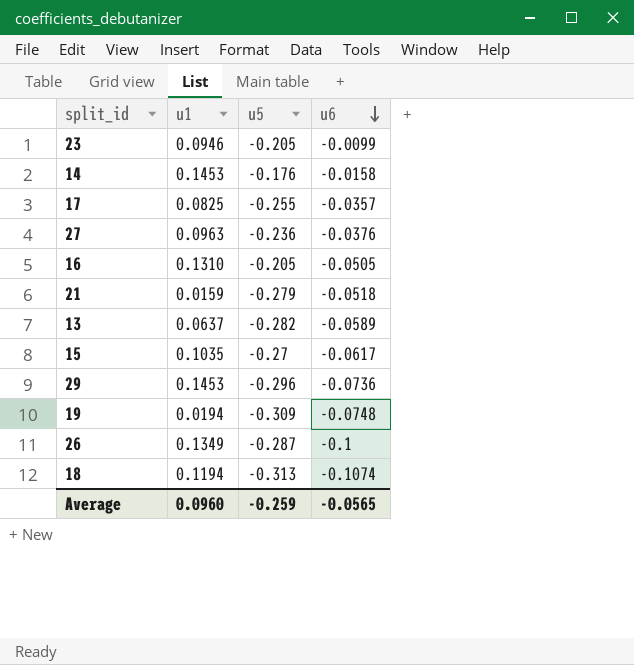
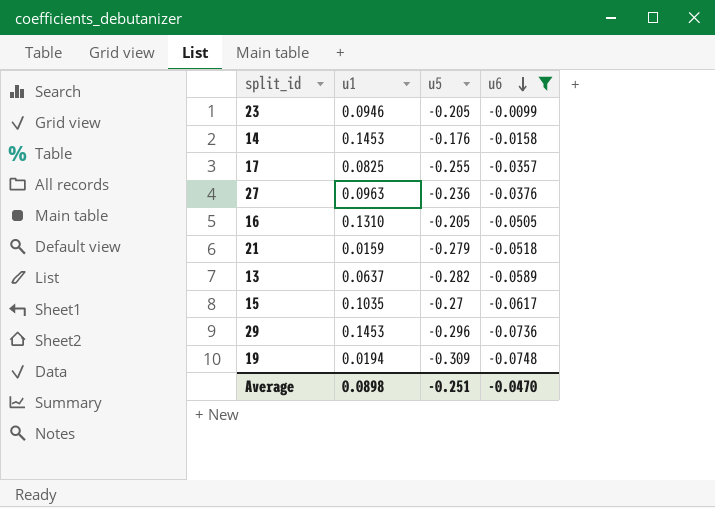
filter: none -> u6 >= -0.0748
Average | u1: 0.0960 -> 0.0898
Average | u5: -0.259 -> -0.251
Average | u6: -0.0565 -> -0.0470

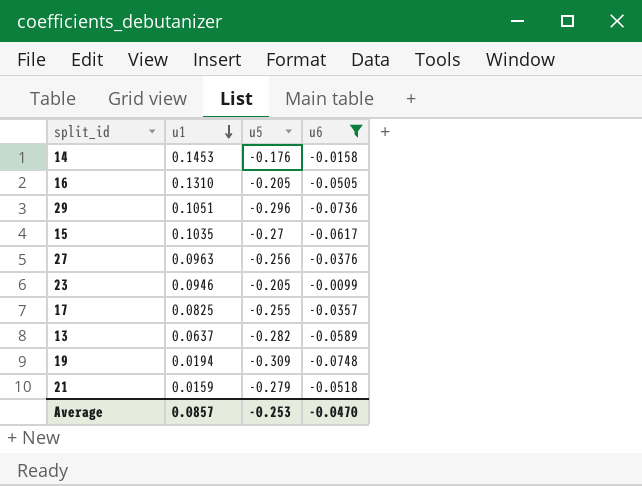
row order: u6 descending -> u1 descending
29 | u1: 0.1453 -> 0.1051
27 | u5: -0.236 -> -0.256
Average | u1: 0.0898 -> 0.0857
Average | u5: -0.251 -> -0.253

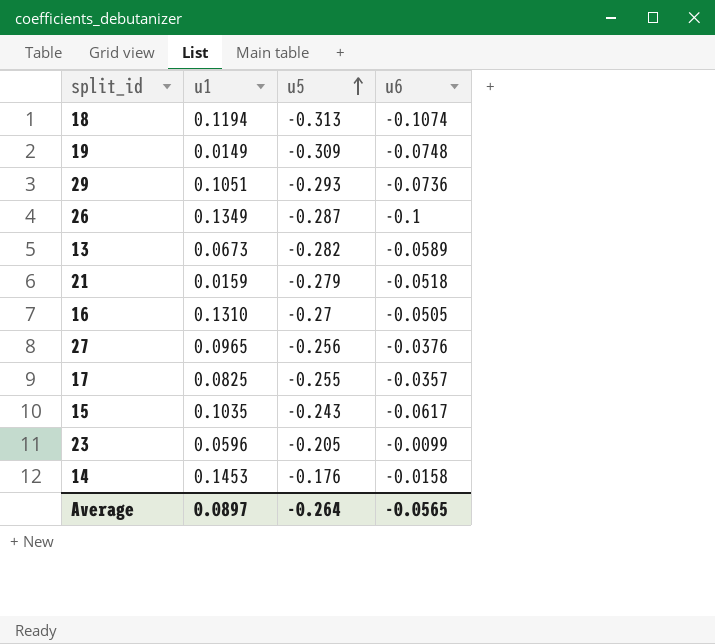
filter: u6 >= -0.0748 -> none
row order: u1 descending -> u5 ascending
19 | u1: 0.0194 -> 0.0149
29 | u5: -0.296 -> -0.293
13 | u1: 0.0637 -> 0.0673
16 | u5: -0.205 -> -0.27
27 | u1: 0.0963 -> 0.0965
15 | u5: -0.27 -> -0.243
23 | u1: 0.0946 -> 0.0596
Average | u1: 0.0857 -> 0.0897
Average | u5: -0.253 -> -0.264
Average | u6: -0.0470 -> -0.0565

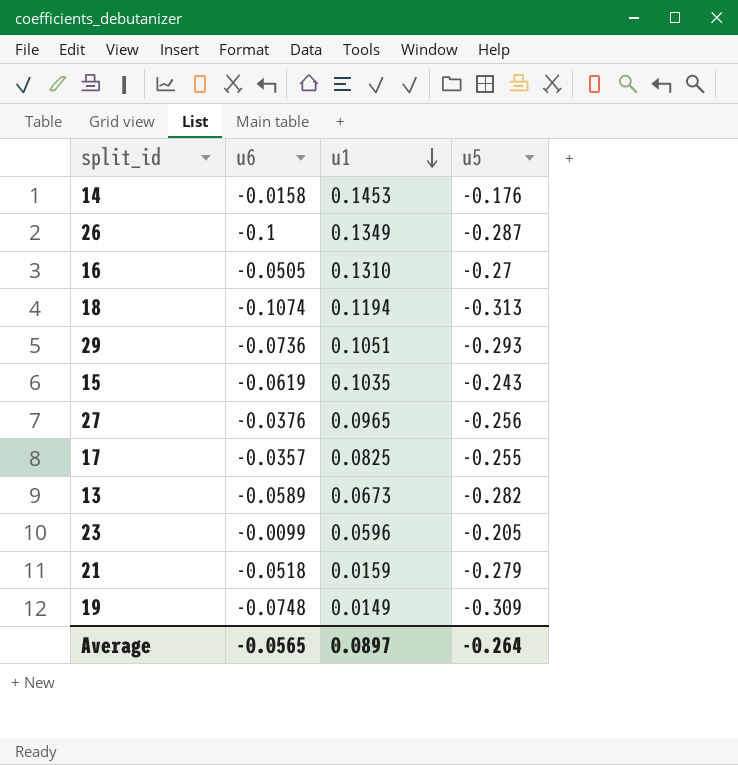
row order: u5 ascending -> u1 descending
column u6 | position: 4 -> 2
15 | u6: -0.0617 -> -0.0619

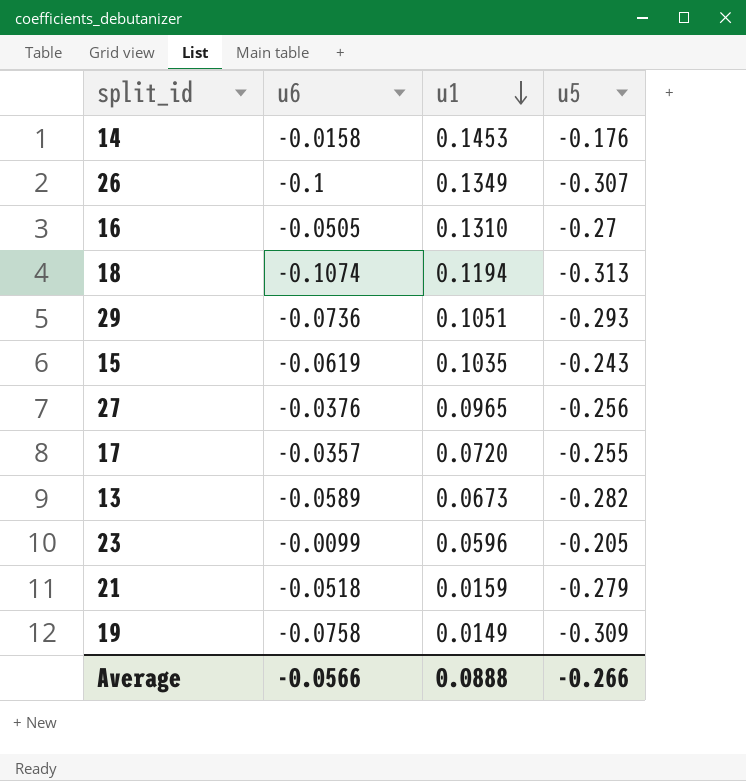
26 | u5: -0.287 -> -0.307
17 | u1: 0.0825 -> 0.0720
19 | u6: -0.0748 -> -0.0758
Average | u6: -0.0565 -> -0.0566
Average | u1: 0.0897 -> 0.0888
Average | u5: -0.264 -> -0.266

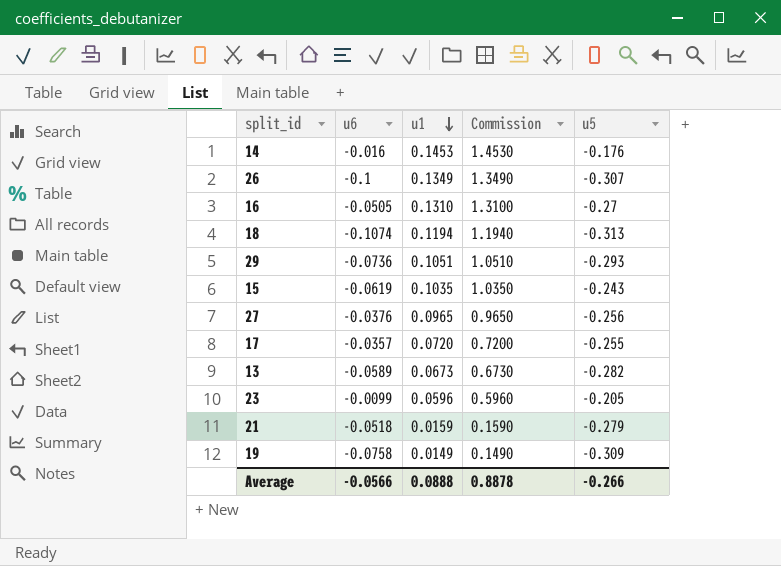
column Commission | formula: none -> [u1] * 10
14 | u6: -0.0158 -> -0.016

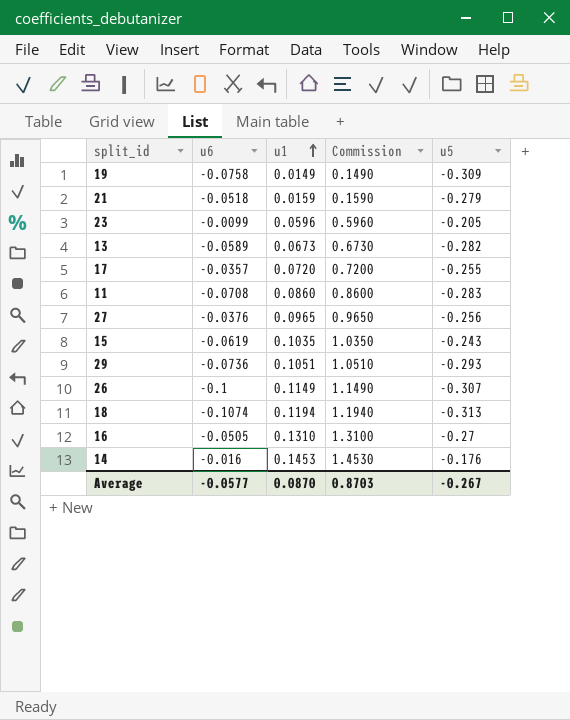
row order: u1 descending -> u1 ascending
row 11: none -> -0.0708 | 0.0860 | 0.8600 | -0.283
26 | u1: 0.1349 -> 0.1149
26 | Commission: 1.3490 -> 1.1490
Average | u6: -0.0566 -> -0.0577
Average | u1: 0.0888 -> 0.0870
Average | Commission: 0.8878 -> 0.8703
Average | u5: -0.266 -> -0.267

